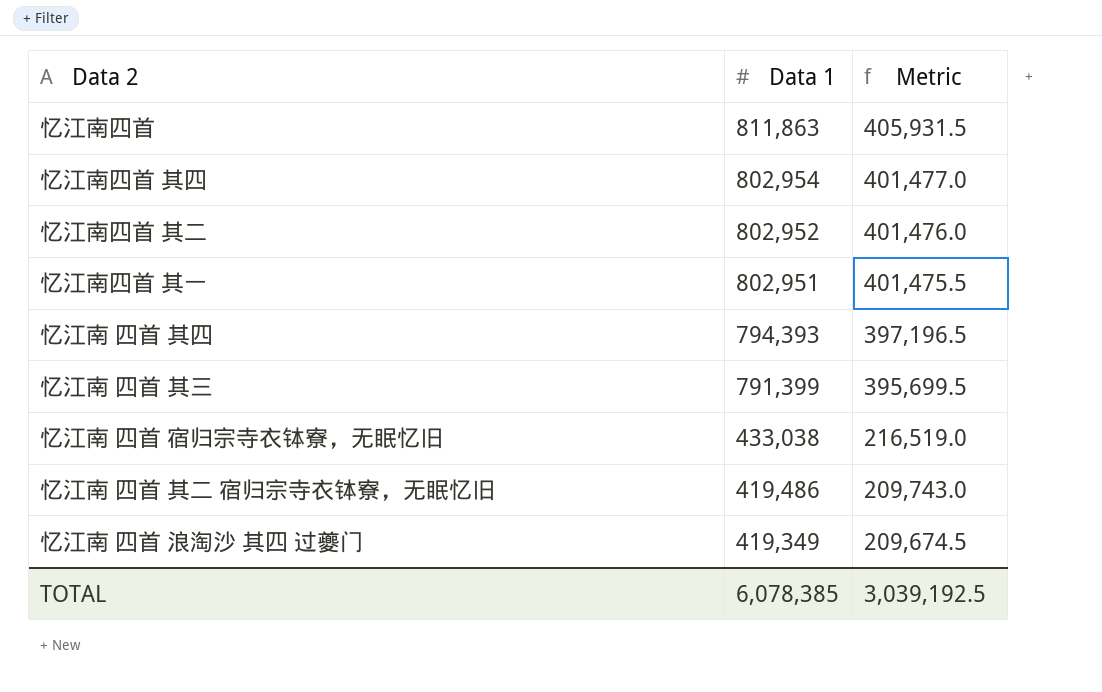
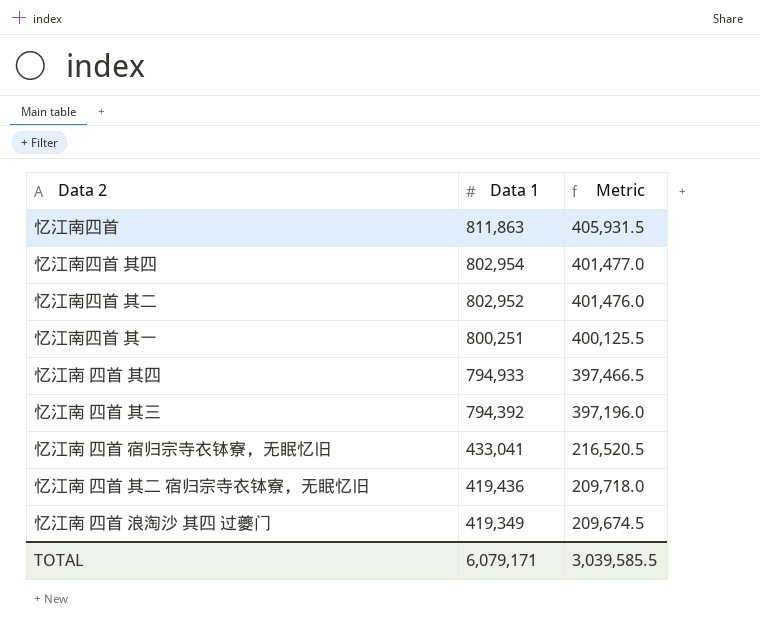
忆江南四首 其一 | Data 1: 802,951 -> 800,251
忆江南四首 其一 | Metric: 401,475.5 -> 400,125.5
忆江南 四首 其四 | Data 1: 794,393 -> 794,933
忆江南 四首 其四 | Metric: 397,196.5 -> 397,466.5
忆江南 四首 其三 | Data 1: 791,399 -> 794,392
忆江南 四首 其三 | Metric: 395,699.5 -> 397,196.0
忆江南 四首 宿归宗寺衣钵寮，无眠忆旧 | Data 1: 433,038 -> 433,041
忆江南 四首 宿归宗寺衣钵寮，无眠忆旧 | Metric: 216,519.0 -> 216,520.5
忆江南 四首 其二 宿归宗寺衣钵寮，无眠忆旧 | Data 1: 419,486 -> 419,436
忆江南 四首 其二 宿归宗寺衣钵寮，无眠忆旧 | Metric: 209,743.0 -> 209,718.0
TOTAL | Data 1: 6,078,385 -> 6,079,171
TOTAL | Metric: 3,039,192.5 -> 3,039,585.5

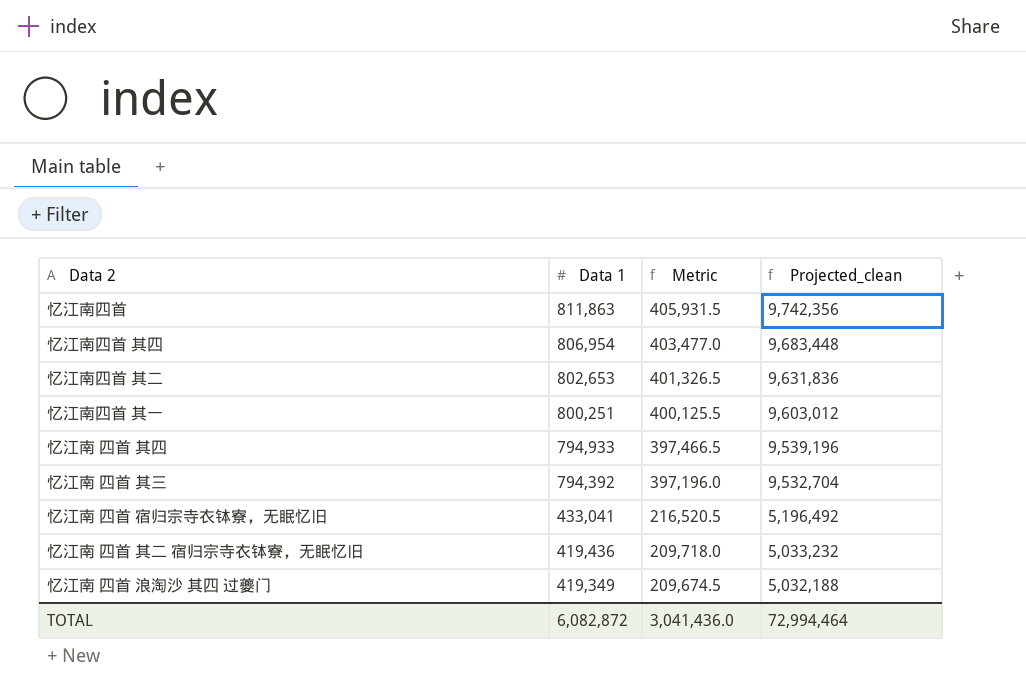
column Projected_clean | formula: none -> [Data 1] * 12
忆江南四首 其四 | Data 1: 802,954 -> 806,954
忆江南四首 其四 | Metric: 401,477.0 -> 403,477.0
忆江南四首 其二 | Data 1: 802,952 -> 802,653
忆江南四首 其二 | Metric: 401,476.0 -> 401,326.5
TOTAL | Data 1: 6,079,171 -> 6,082,872
TOTAL | Metric: 3,039,585.5 -> 3,041,436.0

